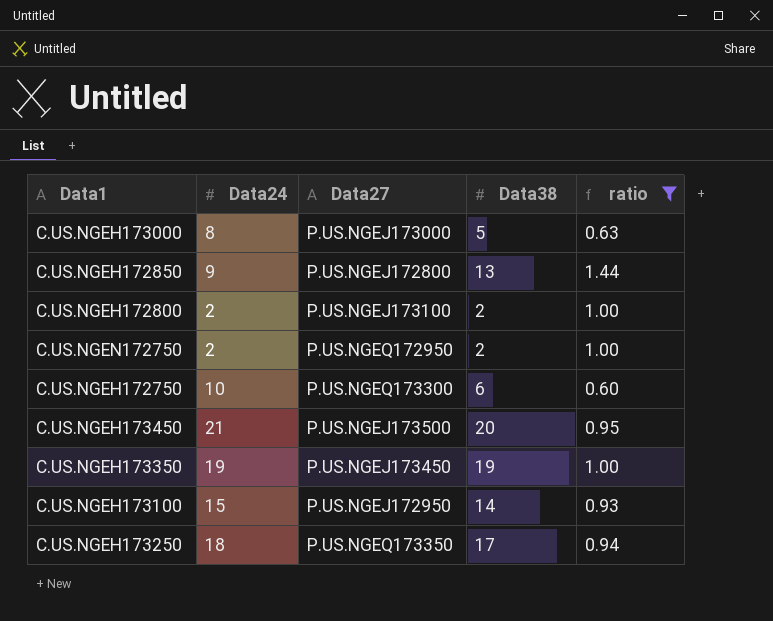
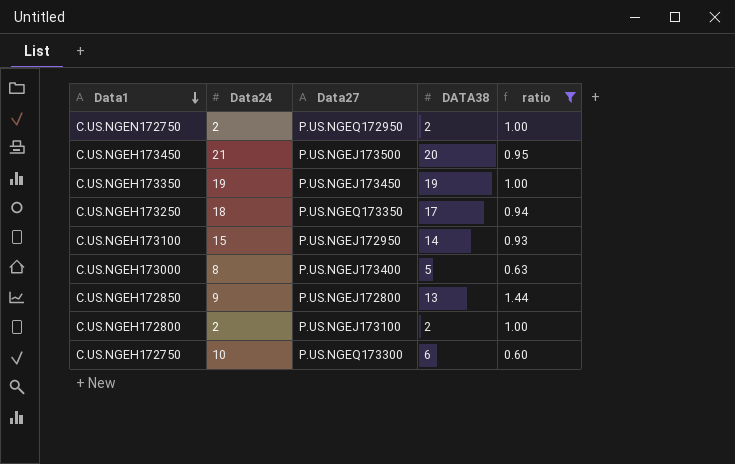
row order: none -> Data1 descending
column name: Data38 -> DATA38
C.US.NGEH173000 | Data27: P.US.NGEJ173000 -> P.US.NGEJ173400

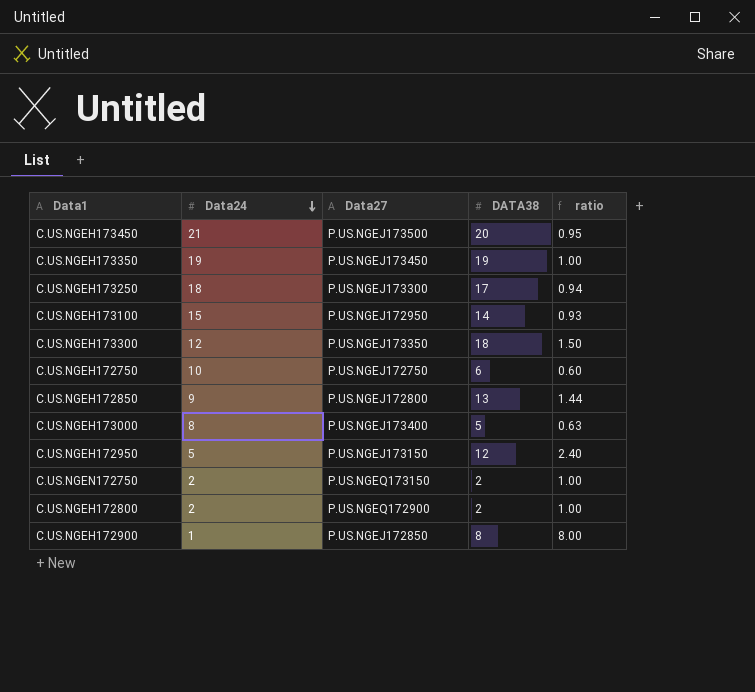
filter: ratio <= 1.44 -> none
row order: Data1 descending -> Data24 descending
C.US.NGEH173250 | Data27: P.US.NGEQ173350 -> P.US.NGEJ173300
C.US.NGEH172750 | Data27: P.US.NGEQ173300 -> P.US.NGEJ172750
C.US.NGEN172750 | Data27: P.US.NGEQ172950 -> P.US.NGEQ173150
C.US.NGEH172800 | Data27: P.US.NGEJ173100 -> P.US.NGEQ172900

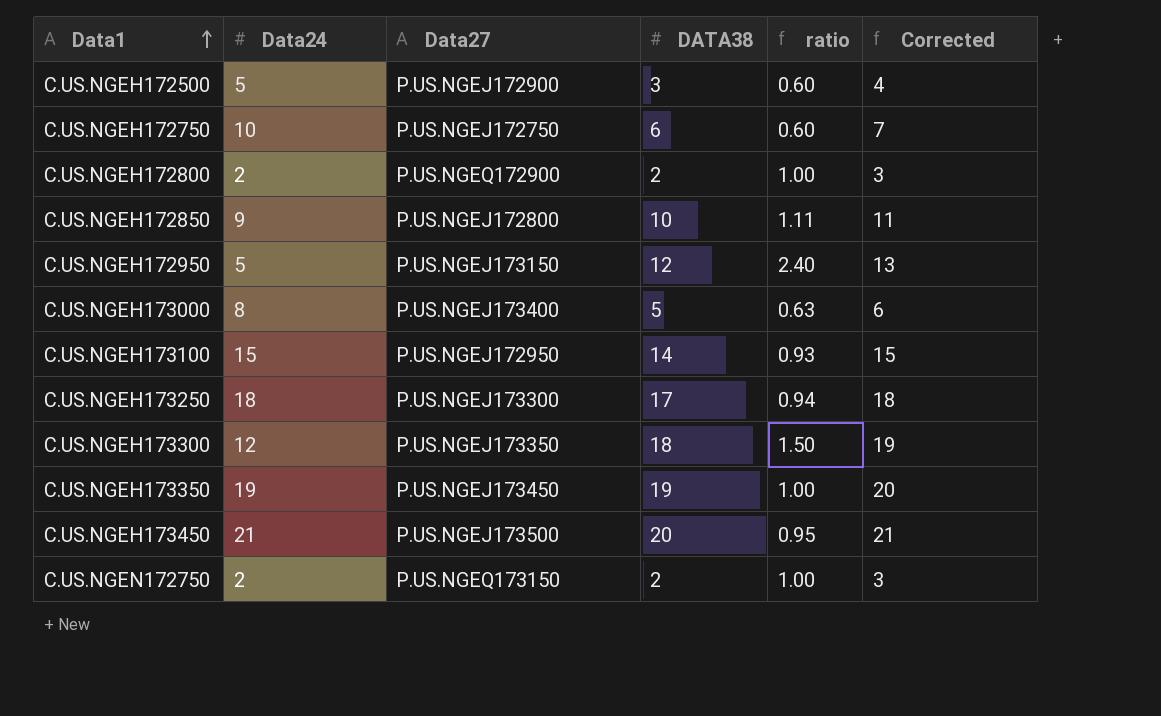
row order: Data24 descending -> Data1 ascending
column Corrected | formula: none -> [DATA38] + 1
row C.US.NGEH172900: 1 | P.US.NGEJ172850 | 8 | 8.00 -> none
row C.US.NGEH172500: none -> 5 | P.US.NGEJ172900 | 3 | 0.60 | 4
C.US.NGEH172850 | DATA38: 13 -> 10
C.US.NGEH172850 | ratio: 1.44 -> 1.11

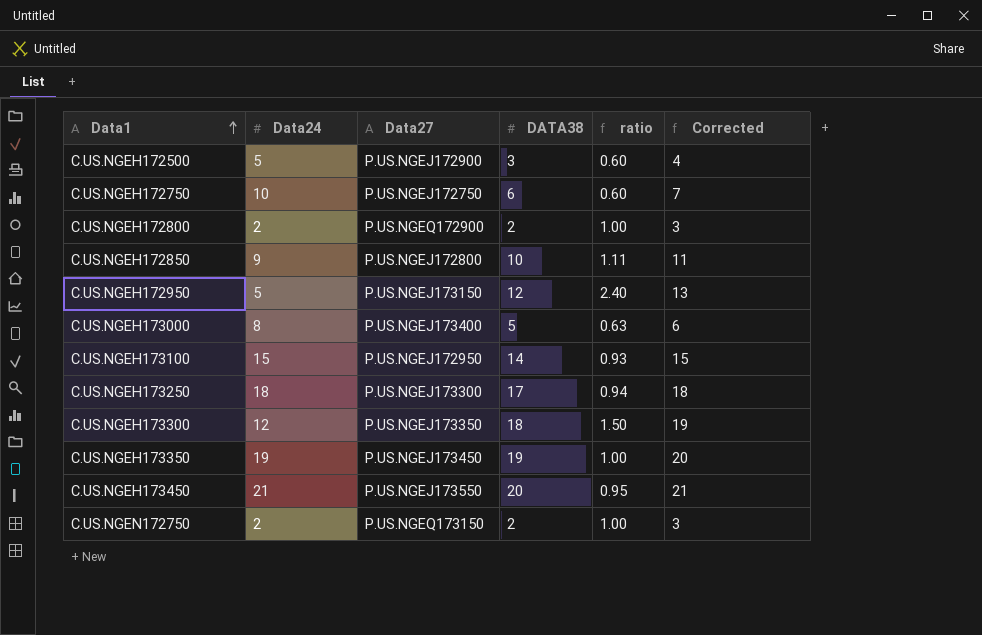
C.US.NGEH173450 | Data27: P.US.NGEJ173500 -> P.US.NGEJ173550

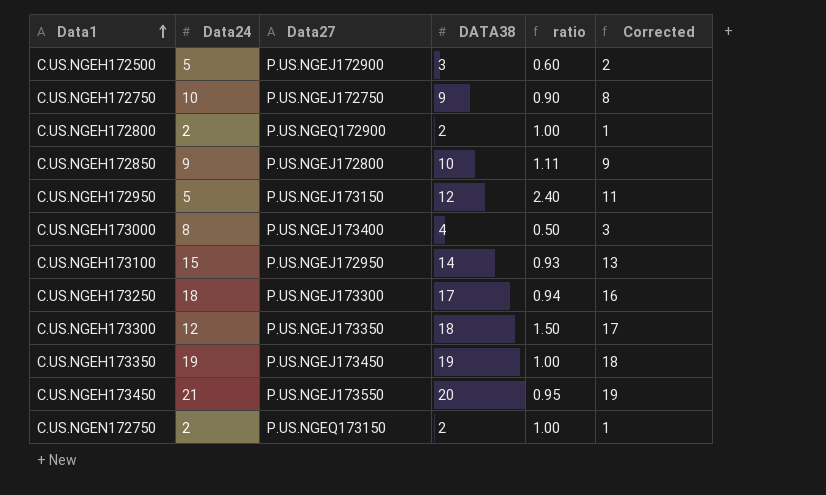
column Corrected | formula: [DATA38] + 1 -> [DATA38] - 1
C.US.NGEH172750 | DATA38: 6 -> 9
C.US.NGEH172750 | ratio: 0.60 -> 0.90
C.US.NGEH173000 | DATA38: 5 -> 4
C.US.NGEH173000 | ratio: 0.63 -> 0.50

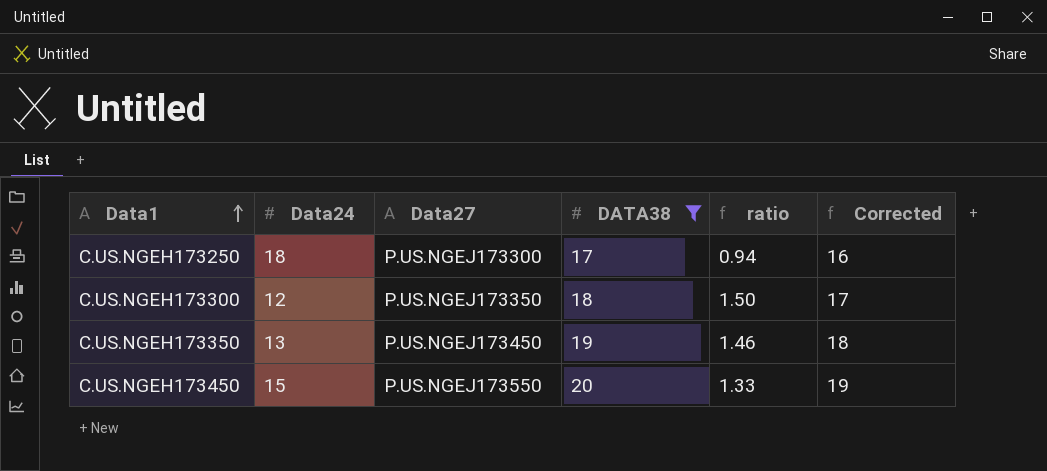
filter: none -> DATA38 >= 17
C.US.NGEH173350 | Data24: 19 -> 13
C.US.NGEH173350 | ratio: 1.00 -> 1.46
C.US.NGEH173450 | Data24: 21 -> 15
C.US.NGEH173450 | ratio: 0.95 -> 1.33

